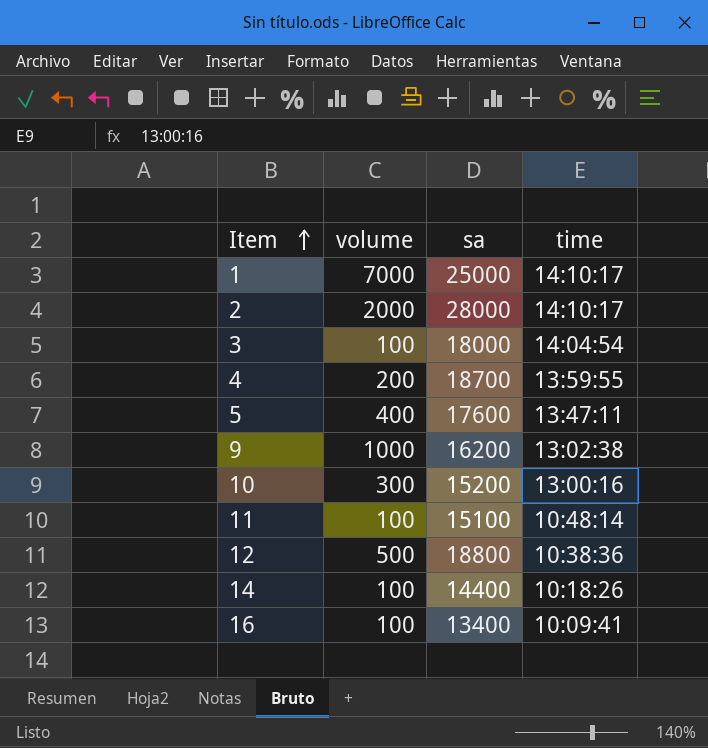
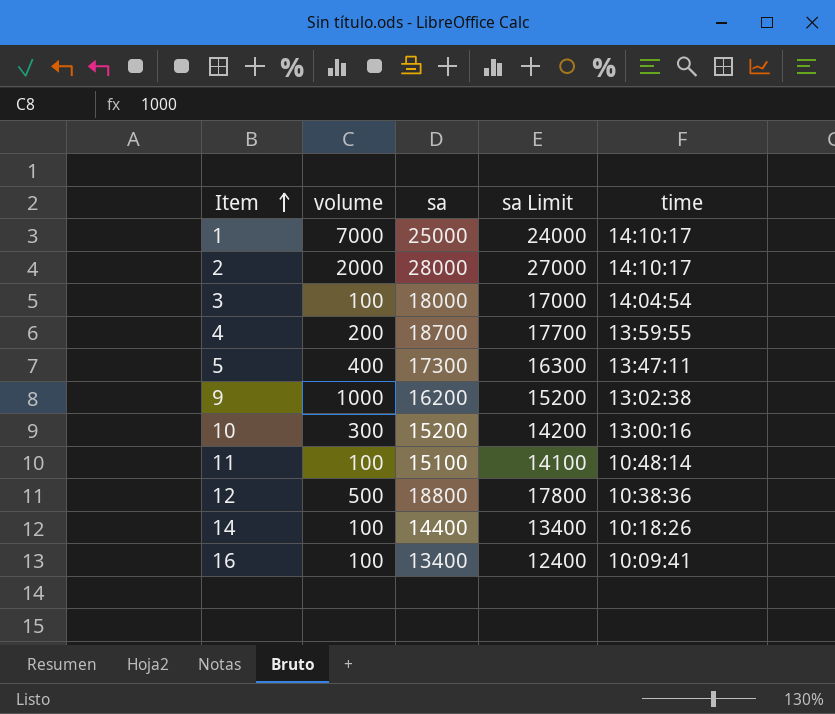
column sa Limit | formula: none -> [sa] - 1000
5 | sa: 17600 -> 17300

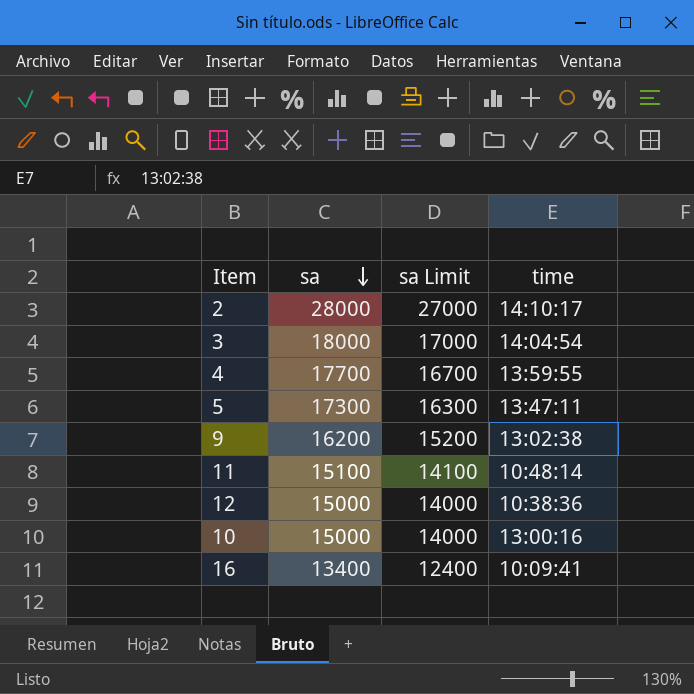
row order: Item ascending -> sa descending
column volume | position: 2 -> none
row 1: 7000 | 25000 | 24000 | 14:10:17 -> none
row 14: 100 | 14400 | 13400 | 10:18:26 -> none
4 | sa: 18700 -> 17700
4 | sa Limit: 17700 -> 16700
12 | sa: 18800 -> 15000
12 | sa Limit: 17800 -> 14000
10 | sa: 15200 -> 15000
10 | sa Limit: 14200 -> 14000

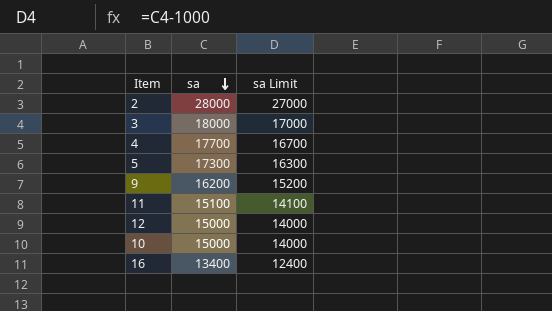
column time | position: 4 -> none

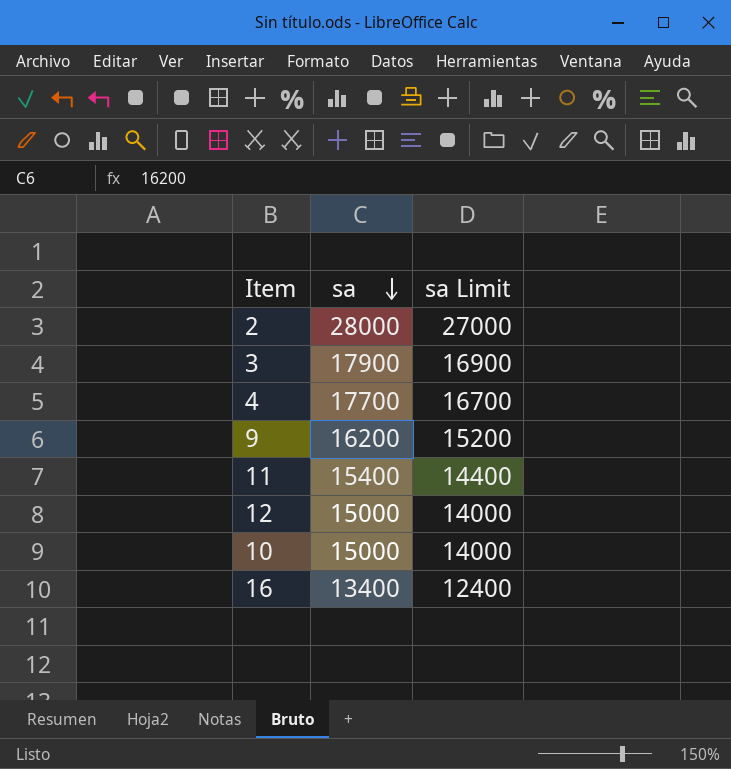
row 5: 17300 | 16300 -> none
3 | sa: 18000 -> 17900
3 | sa Limit: 17000 -> 16900
11 | sa: 15100 -> 15400
11 | sa Limit: 14100 -> 14400

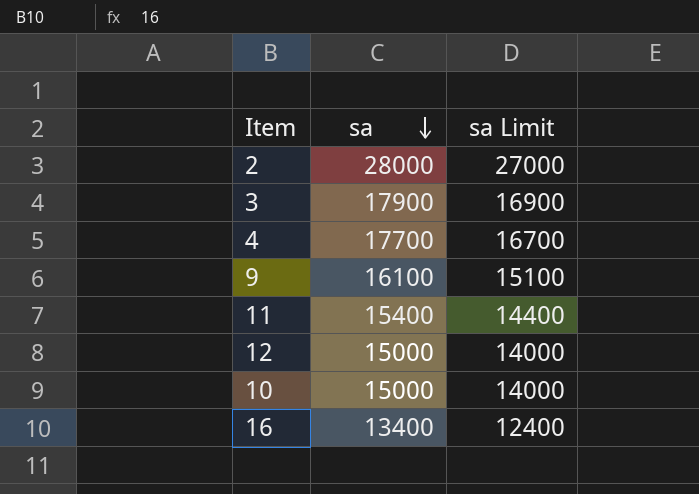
9 | sa: 16200 -> 16100
9 | sa Limit: 15200 -> 15100

